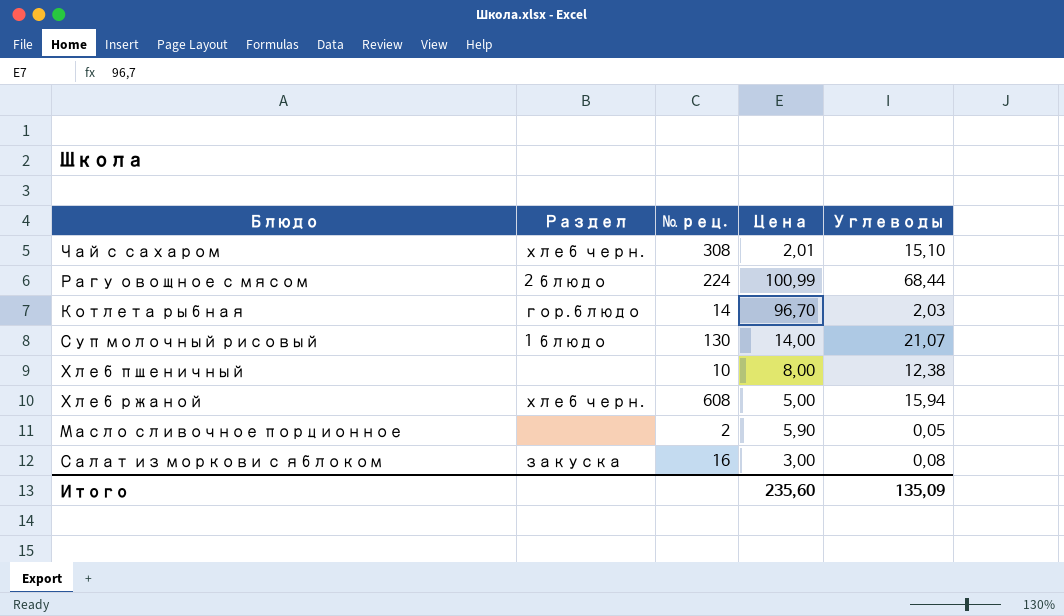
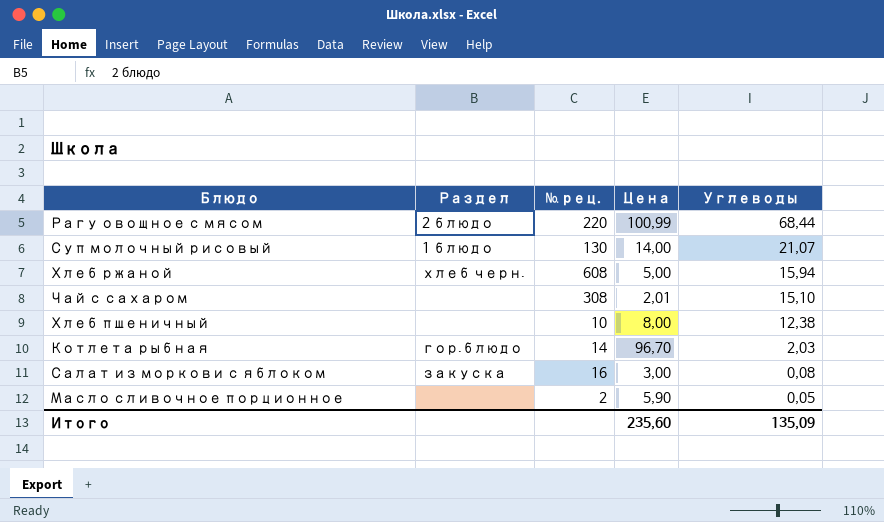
row order: none -> Углеводы descending
Рагу овощное с мясом | № рец.: 224 -> 220
Чай с сахаром | Раздел: хлеб черн. -> none

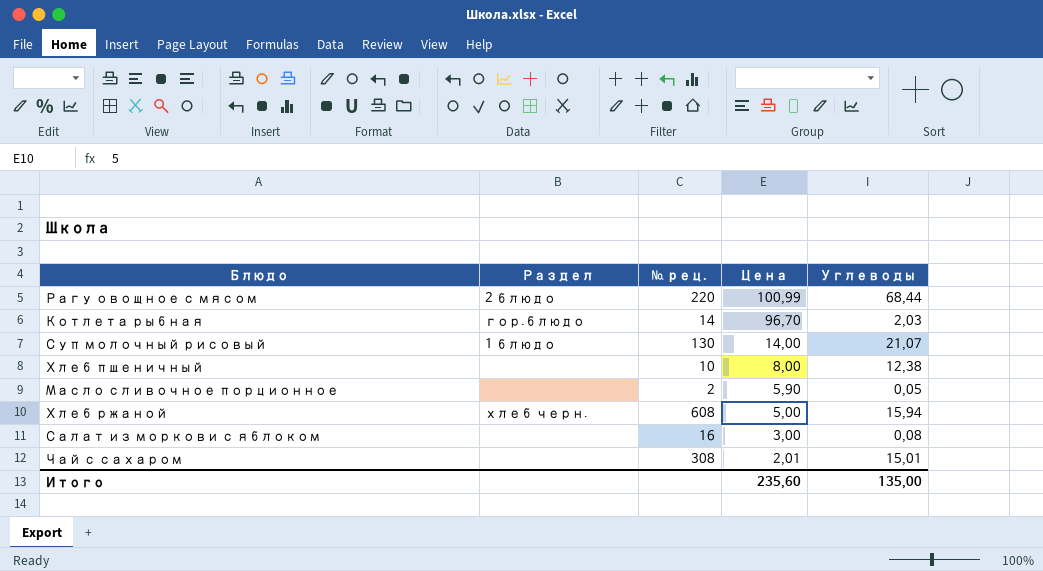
row order: Углеводы descending -> Цена descending
Салат из моркови с яблоком | Раздел: закуска -> none
Чай с сахаром | Углеводы: 15,10 -> 15,01
Итого | Углеводы: 135,09 -> 135,00

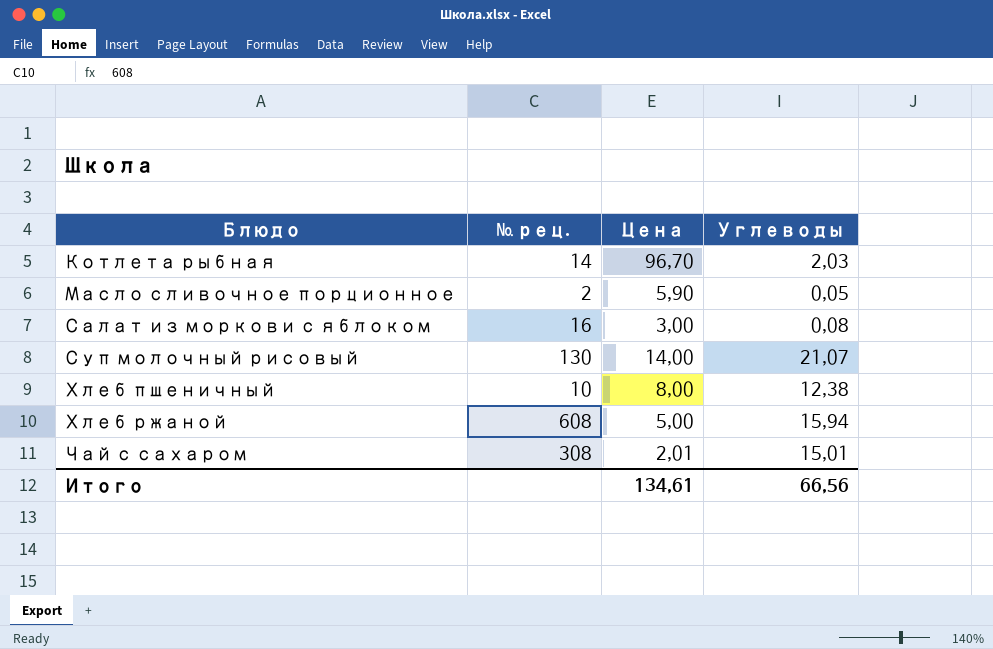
row order: Цена descending -> Блюдо ascending
column Раздел | position: 2 -> none
row Рагу овощное с мясом: 2 блюдо | 220 | 100,99 | 68,44 -> none
Итого | Цена: 235,60 -> 134,61
Итого | Углеводы: 135,00 -> 66,56

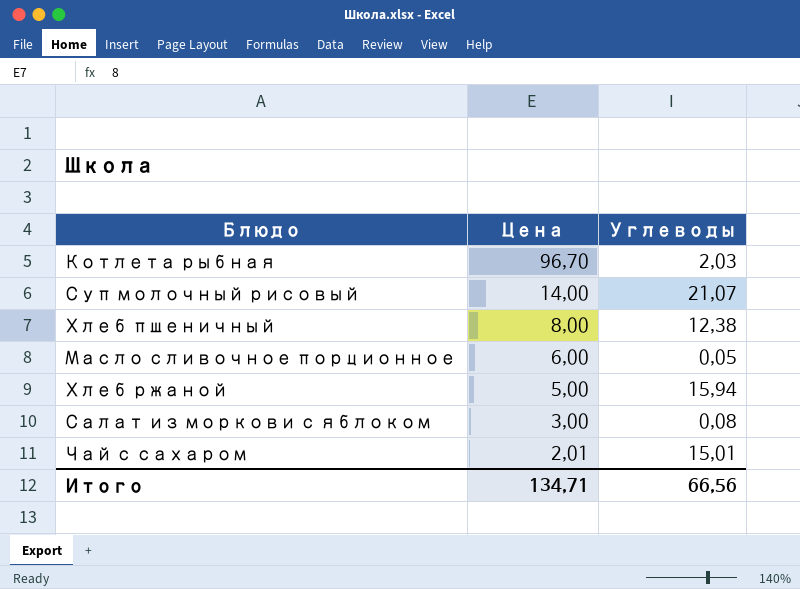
row order: Блюдо ascending -> Цена descending
column № рец. | position: 2 -> none
Масло сливочное порционное | Цена: 5,90 -> 6,00
Итого | Цена: 134,61 -> 134,71

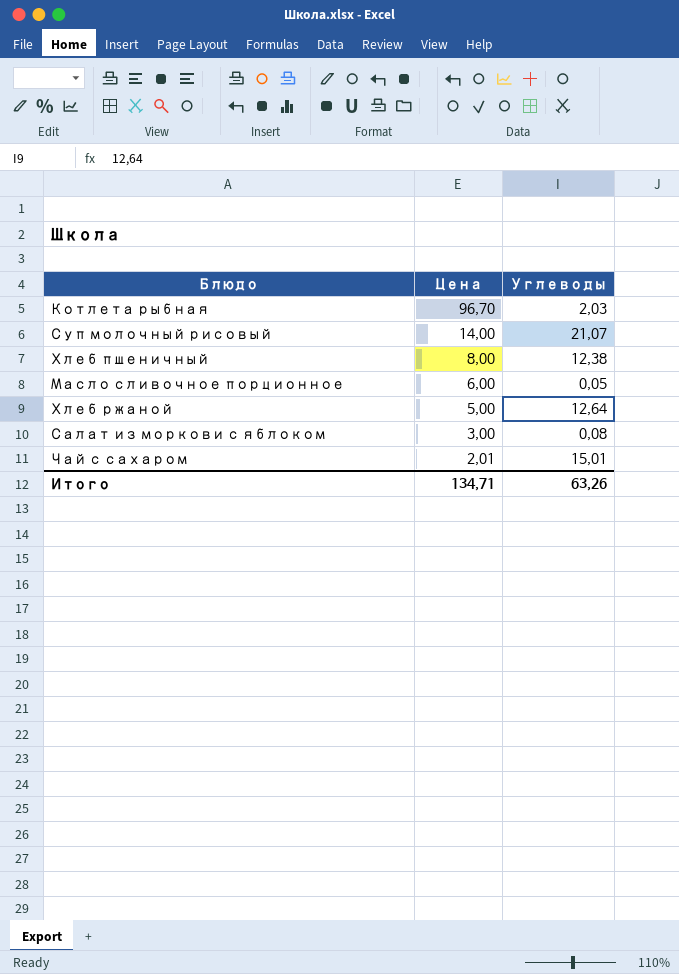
Хлеб ржаной | Углеводы: 15,94 -> 12,64
Итого | Углеводы: 66,56 -> 63,26

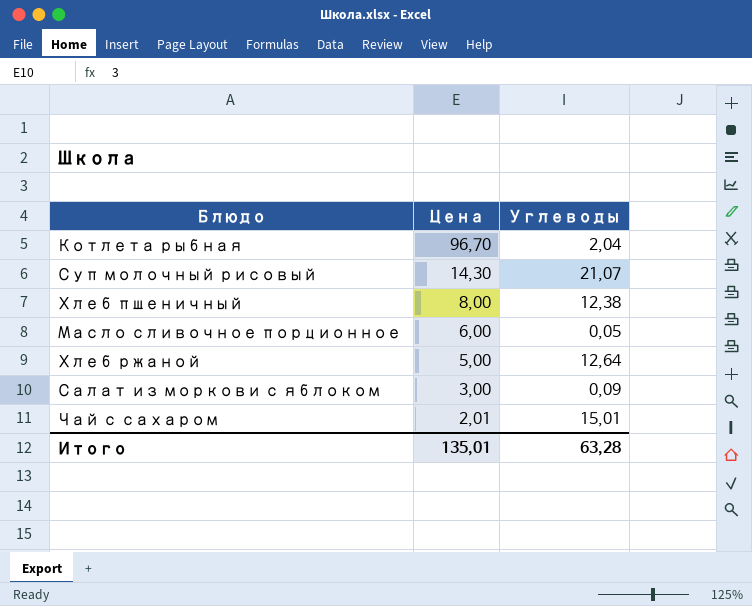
Котлета рыбная | Углеводы: 2,03 -> 2,04
Суп молочный рисовый | Цена: 14,00 -> 14,30
Салат из моркови с яблоком | Углеводы: 0,08 -> 0,09
Итого | Цена: 134,71 -> 135,01
Итого | Углеводы: 63,26 -> 63,28

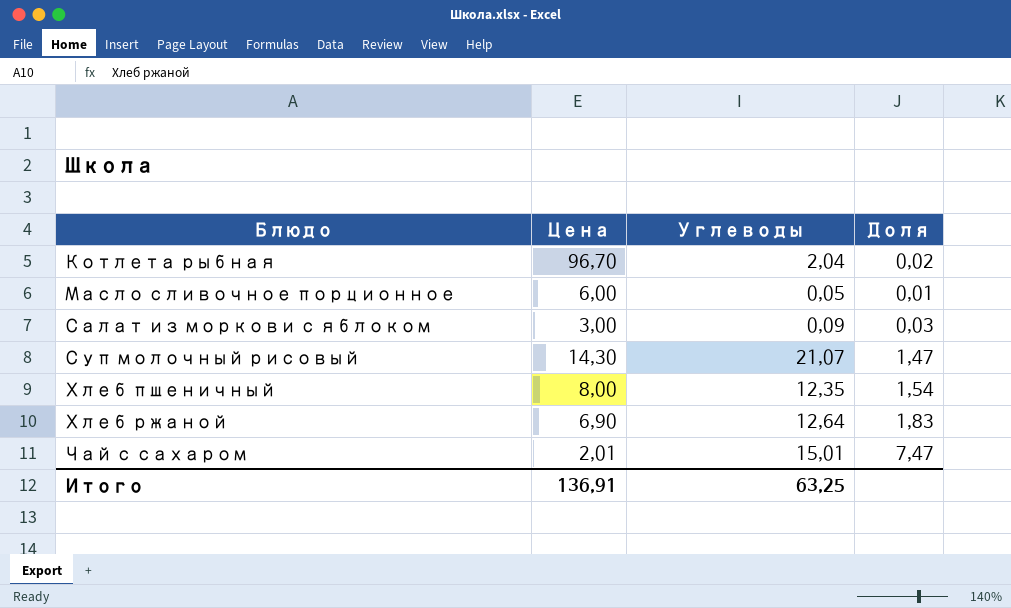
row order: Цена descending -> Блюдо ascending
column Доля | formula: none -> [Углеводы] / [Цена]
Хлеб пшеничный | Углеводы: 12,38 -> 12,35
Хлеб ржаной | Цена: 5,00 -> 6,90
Итого | Цена: 135,01 -> 136,91
Итого | Углеводы: 63,28 -> 63,25

